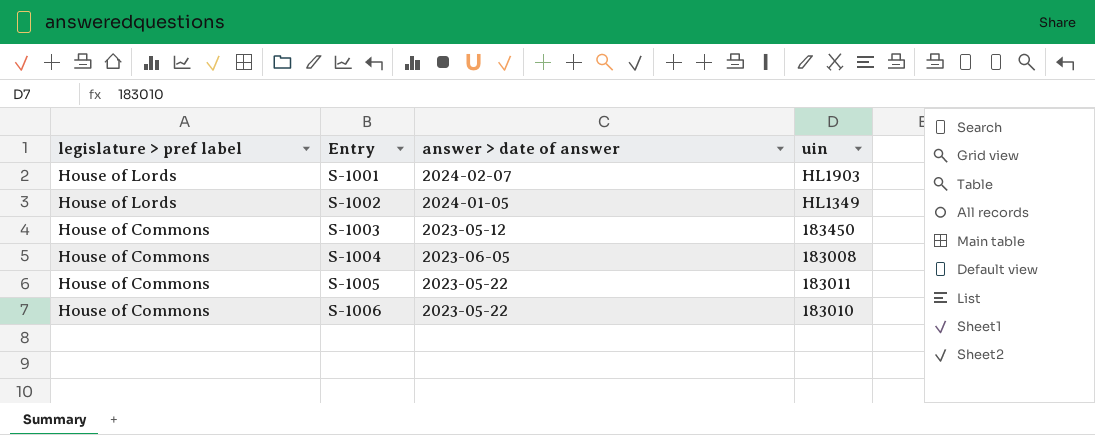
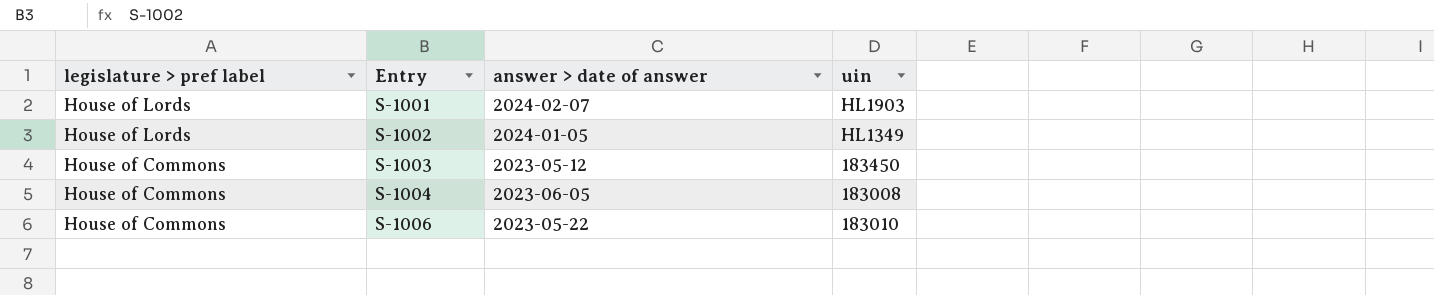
row S-1005: House of Commons | 2023-05-22 | 183011 -> none

